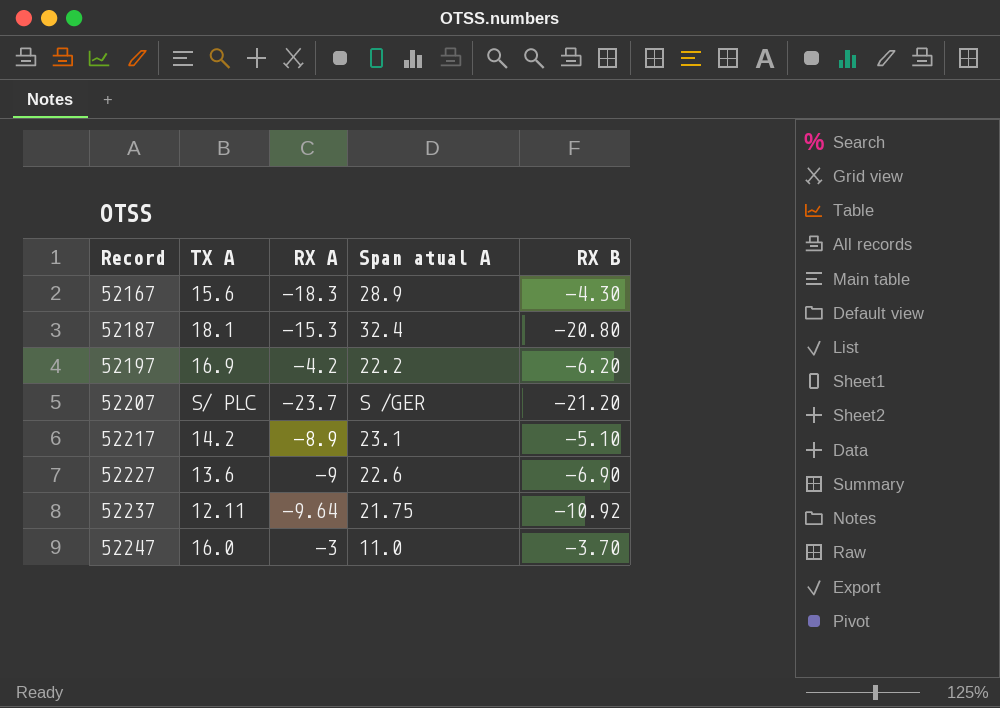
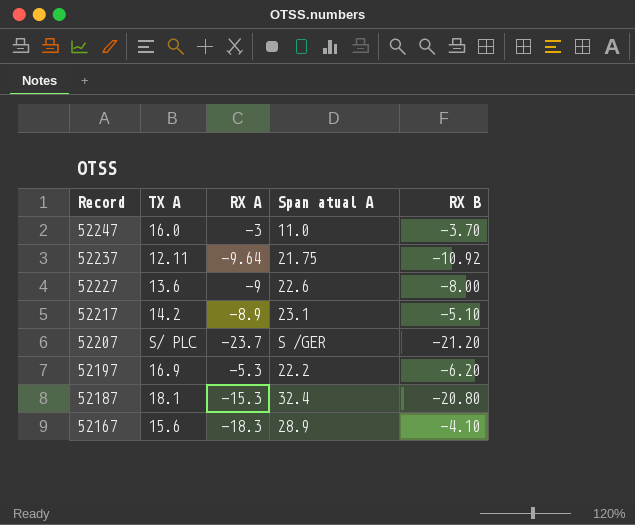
row order: Record ascending -> Record descending
52227 | RX B: -6.90 -> -8.00
52197 | RX A: -4.2 -> -5.3
52167 | RX B: -4.30 -> -4.10

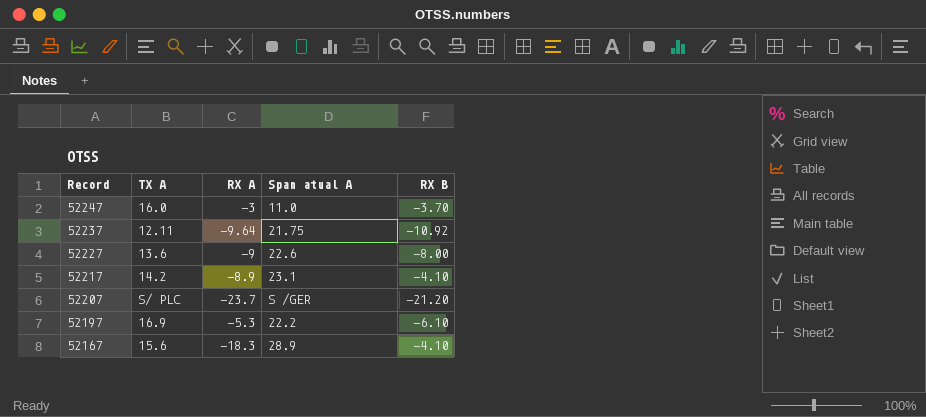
row 52187: 18.1 | -15.3 | 32.4 | -20.80 -> none
52217 | RX B: -5.10 -> -4.10
52197 | RX B: -6.20 -> -6.10

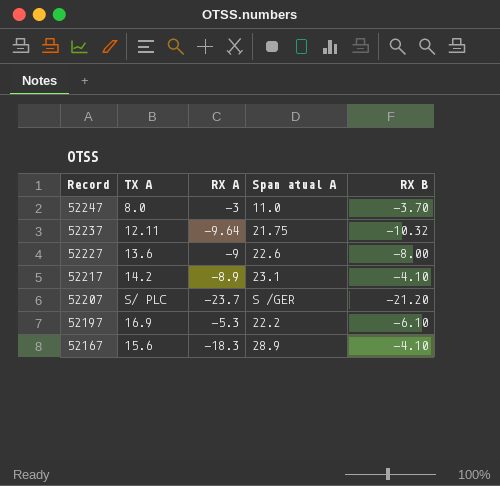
52247 | TX A: 16.0 -> 8.0
52237 | RX B: -10.92 -> -10.32

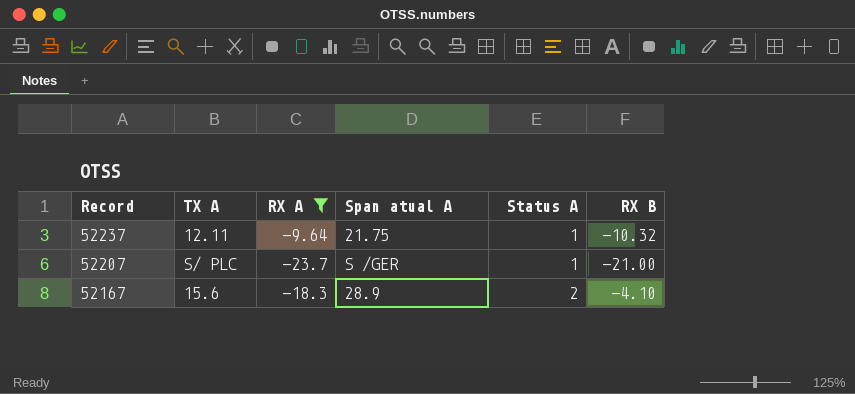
filter: none -> RX A <= -9.64
column Status A | position: none -> 5
52207 | RX B: -21.20 -> -21.00

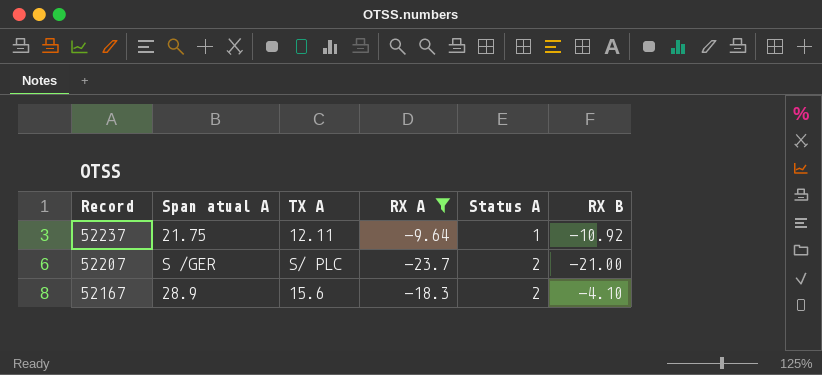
column Span atual A | position: 4 -> 2
52237 | RX B: -10.32 -> -10.92
52207 | Status A: 1 -> 2

